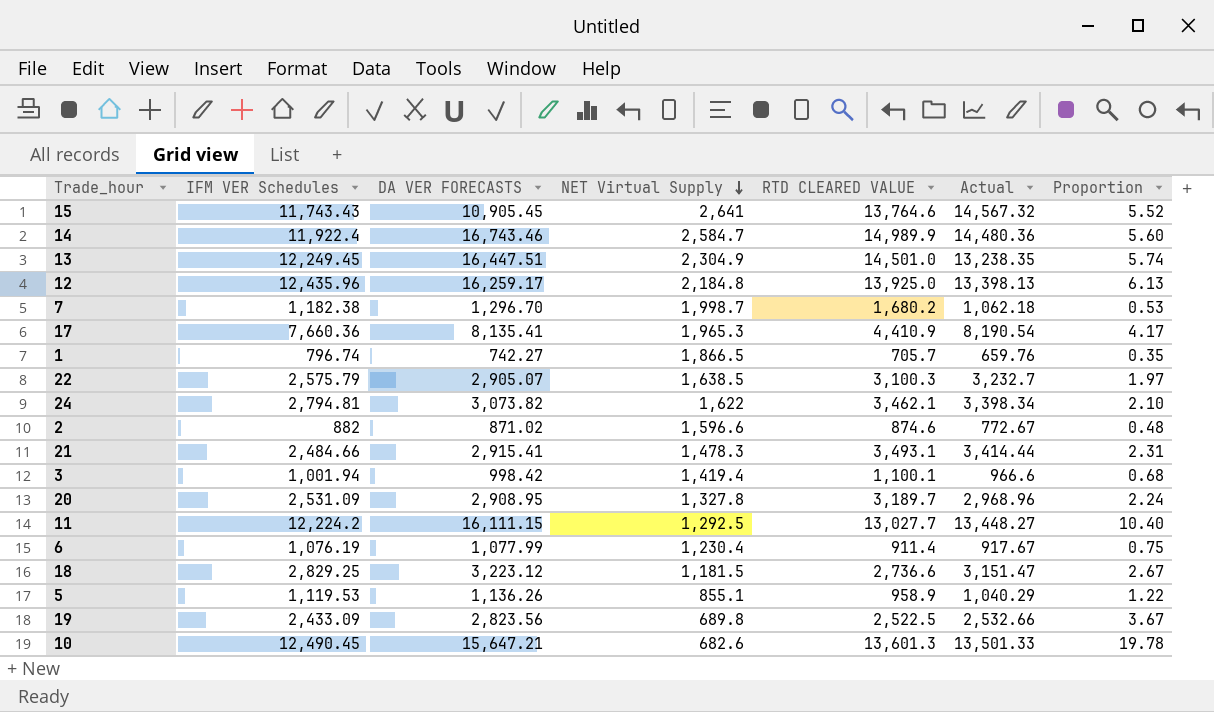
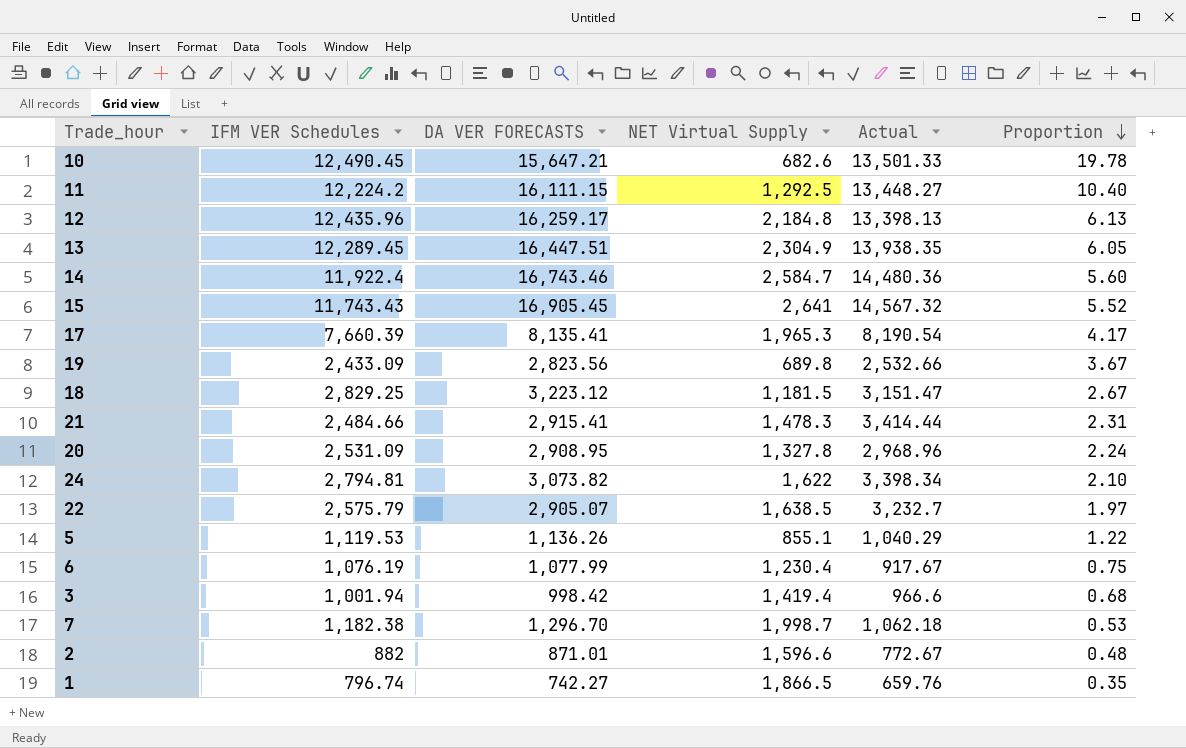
row order: NET Virtual Supply descending -> Proportion descending
column RTD CLEARED VALUE | position: 5 -> none
13 | IFM VER Schedules: 12,249.45 -> 12,289.45
13 | Actual: 13,238.35 -> 13,938.35
13 | Proportion: 5.74 -> 6.05
15 | DA VER FORECASTS: 10,905.45 -> 16,905.45
17 | IFM VER Schedules: 7,660.36 -> 7,660.39
2 | DA VER FORECASTS: 871.02 -> 871.01

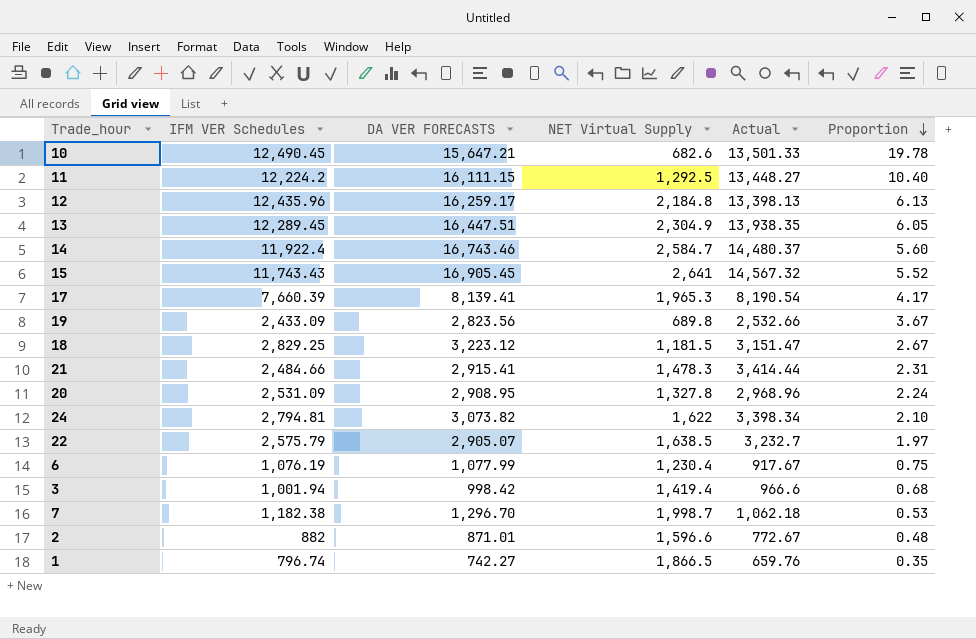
row 5: 1,119.53 | 1,136.26 | 855.1 | 1,040.29 | 1.22 -> none
14 | Actual: 14,480.36 -> 14,480.37
17 | DA VER FORECASTS: 8,135.41 -> 8,139.41

